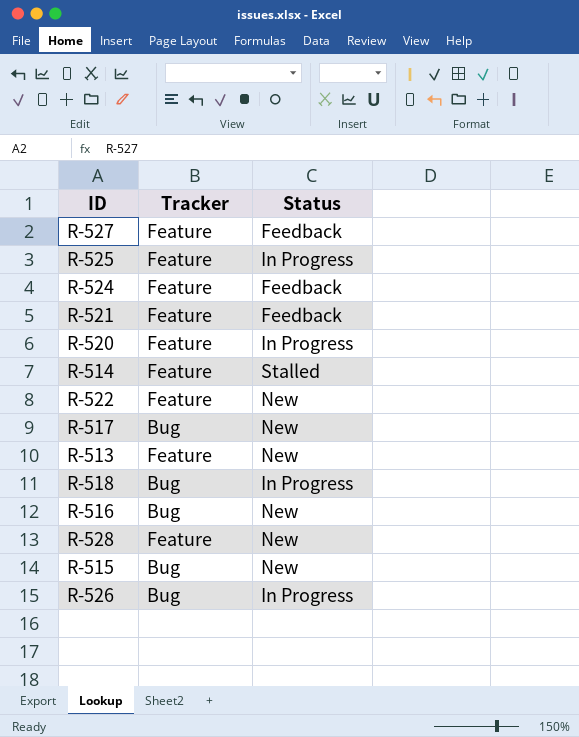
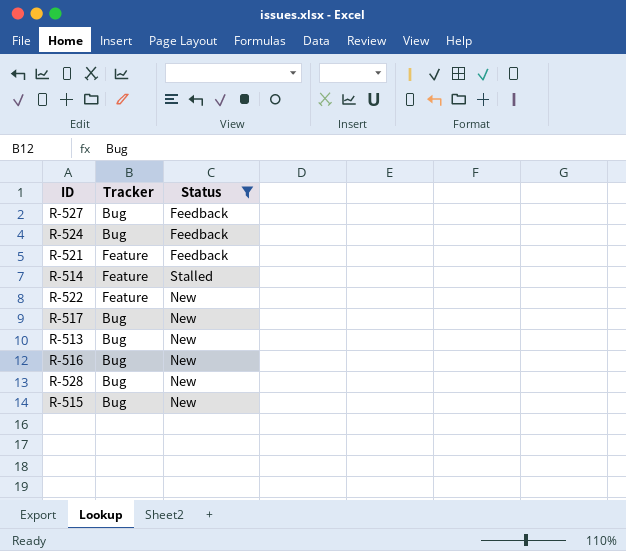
filter: none -> Status != In Progress
R-527 | Tracker: Feature -> Bug
R-524 | Tracker: Feature -> Bug
R-513 | Tracker: Feature -> Bug
R-528 | Tracker: Feature -> Bug

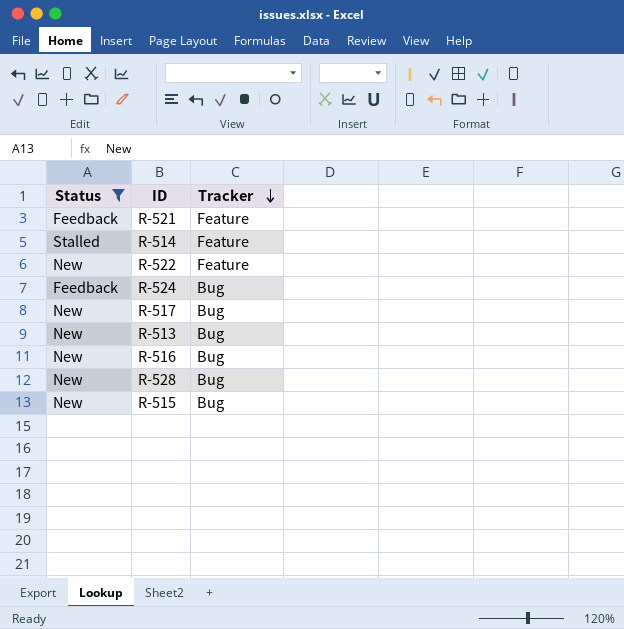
row order: none -> Tracker descending
column Status | position: 3 -> 1
row R-527: Bug | Feedback -> none

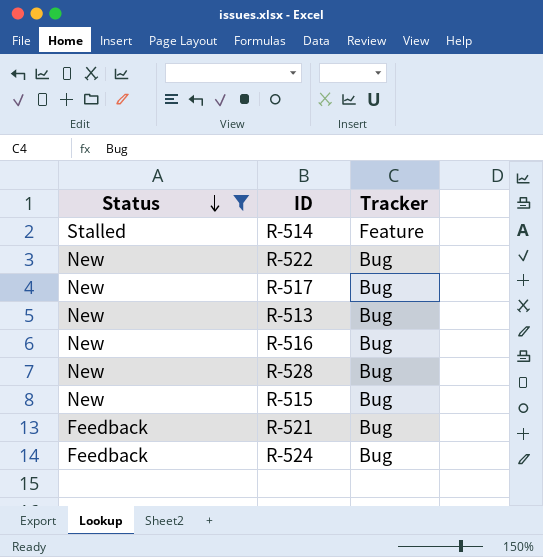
row order: Tracker descending -> Status descending
R-522 | Tracker: Feature -> Bug
R-521 | Tracker: Feature -> Bug

